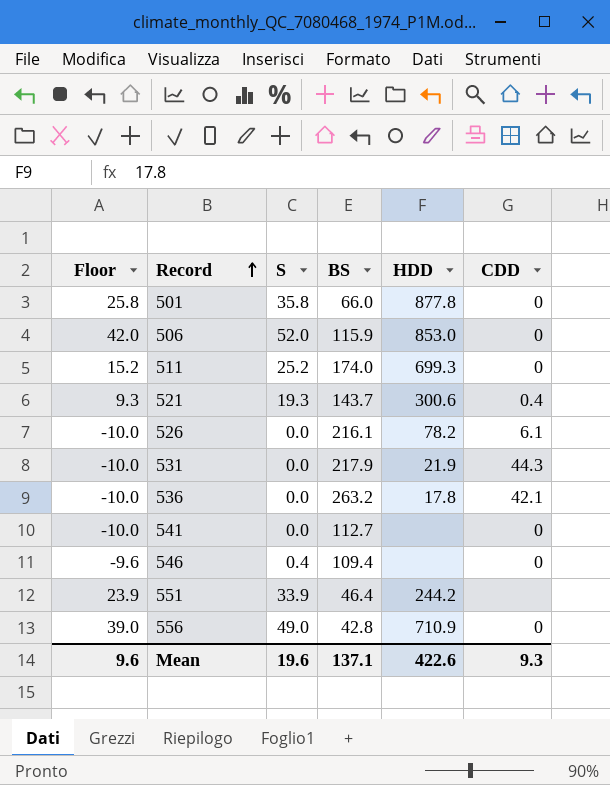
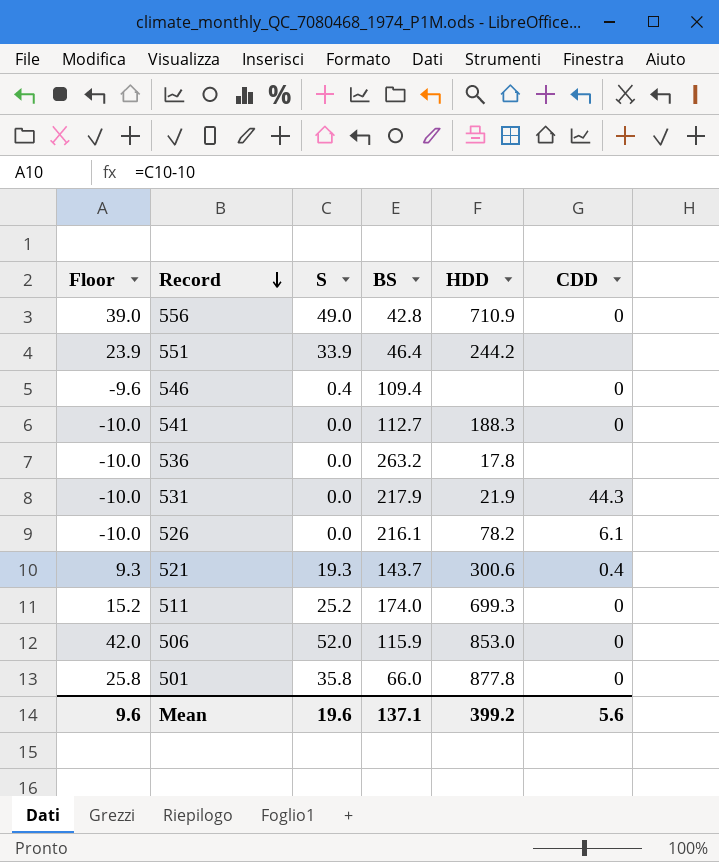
row order: Record ascending -> Record descending
541 | HDD: none -> 188.3
536 | CDD: 42.1 -> none
Mean | HDD: 422.6 -> 399.2
Mean | CDD: 9.3 -> 5.6

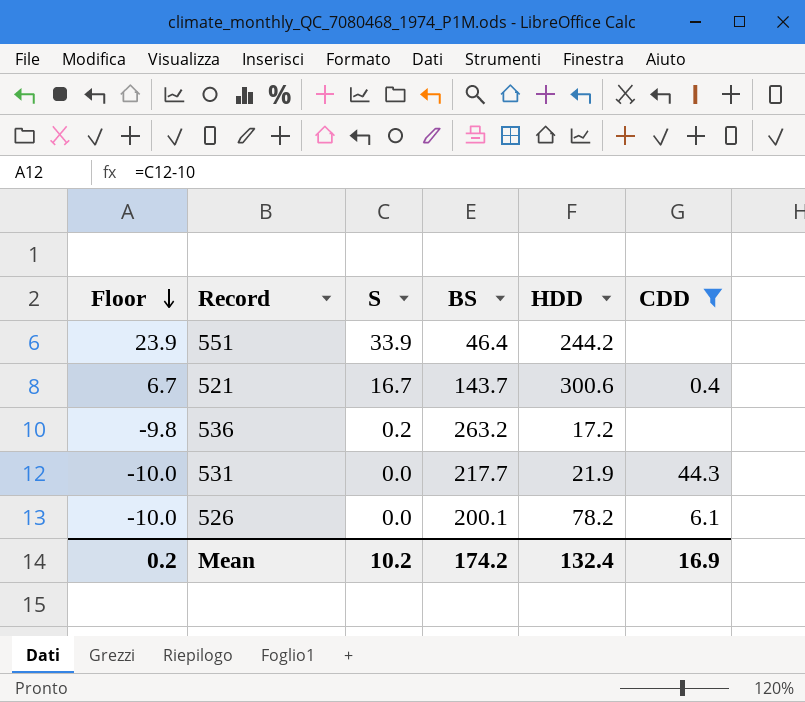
filter: none -> CDD != 0
row order: Record descending -> Floor descending
521 | Floor: 9.3 -> 6.7
521 | S: 19.3 -> 16.7
536 | Floor: -10.0 -> -9.8
536 | S: 0.0 -> 0.2
536 | HDD: 17.8 -> 17.2
531 | BS: 217.9 -> 217.7
526 | BS: 216.1 -> 200.1
Mean | Floor: 9.6 -> 0.2
Mean | S: 19.6 -> 10.2
Mean | BS: 137.1 -> 174.2
Mean | HDD: 399.2 -> 132.4
Mean | CDD: 5.6 -> 16.9

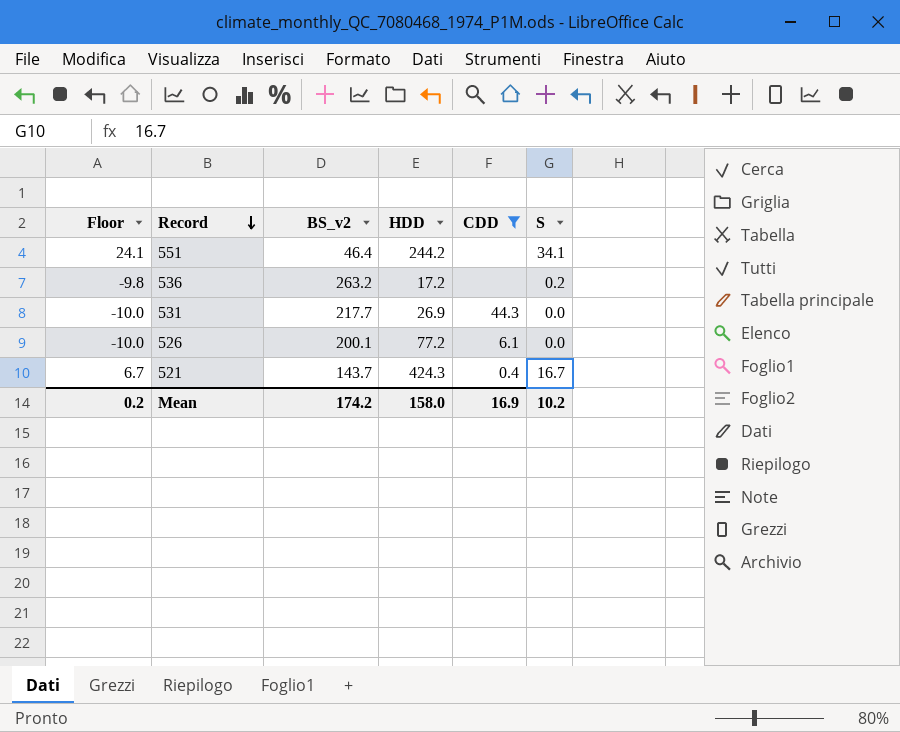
row order: Floor descending -> Record descending
column name: BS -> BS_v2
column S | position: 3 -> 6
551 | Floor: 23.9 -> 24.1
551 | S: 33.9 -> 34.1
531 | HDD: 21.9 -> 26.9
526 | HDD: 78.2 -> 77.2
521 | HDD: 300.6 -> 424.3
Mean | HDD: 132.4 -> 158.0

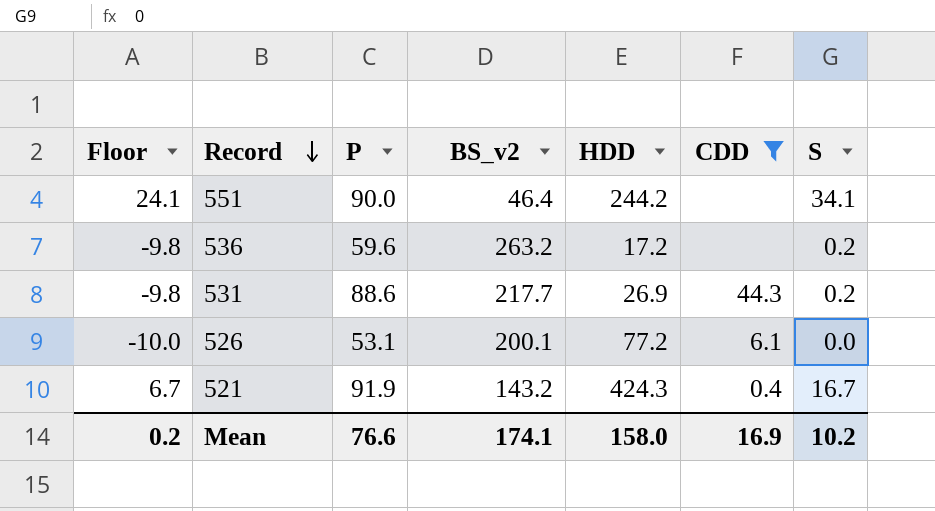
column P | position: none -> 3
531 | Floor: -10.0 -> -9.8
531 | S: 0.0 -> 0.2
521 | BS_v2: 143.7 -> 143.2
Mean | BS_v2: 174.2 -> 174.1

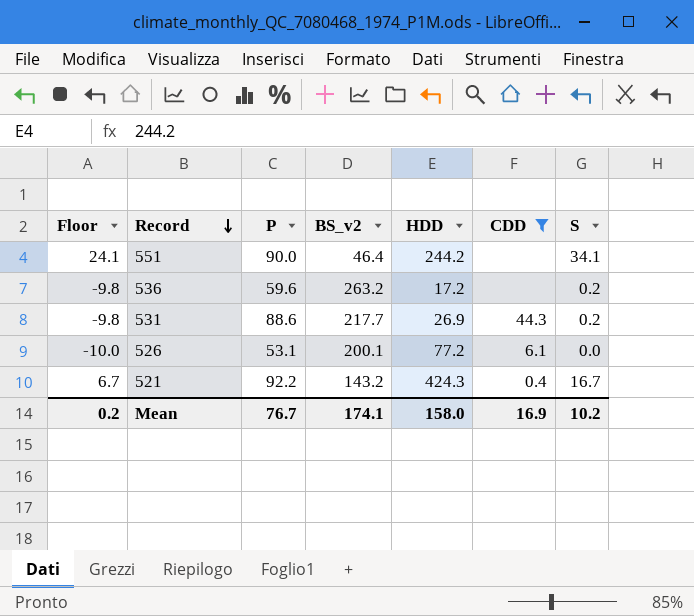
521 | P: 91.9 -> 92.2
Mean | P: 76.6 -> 76.7

